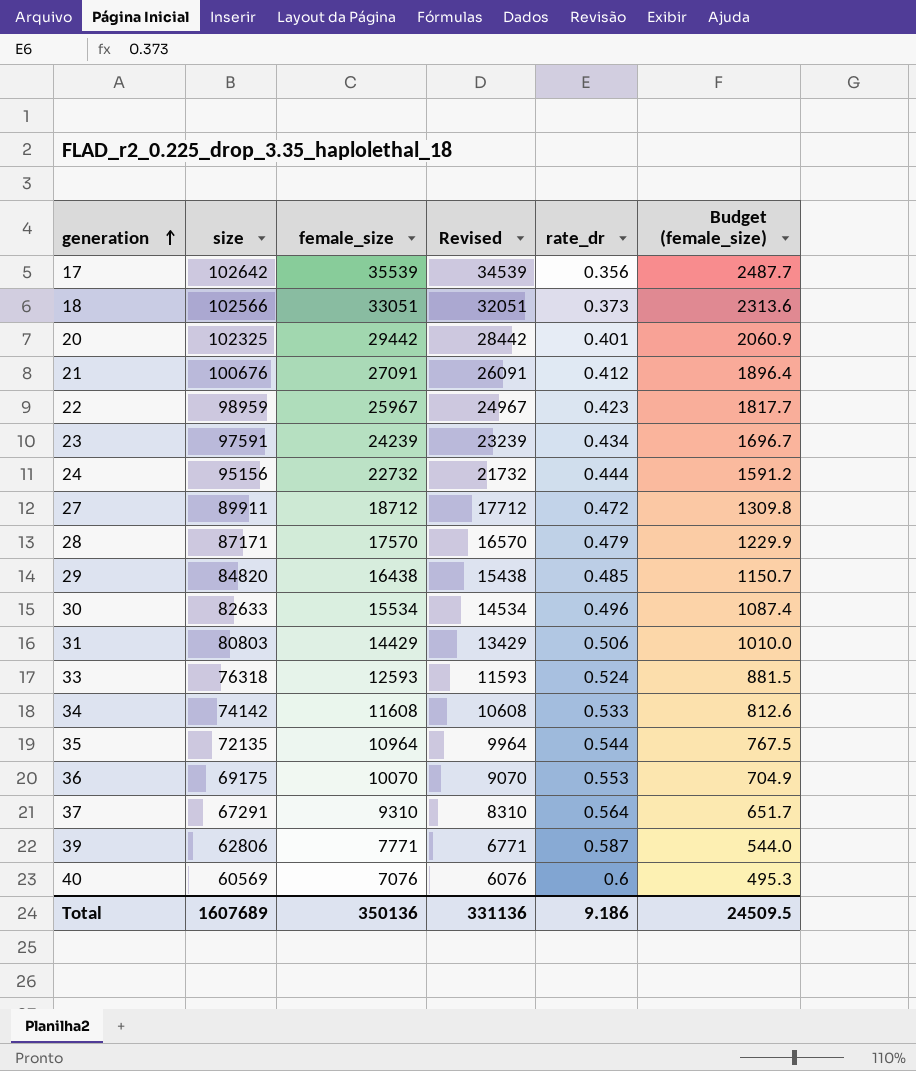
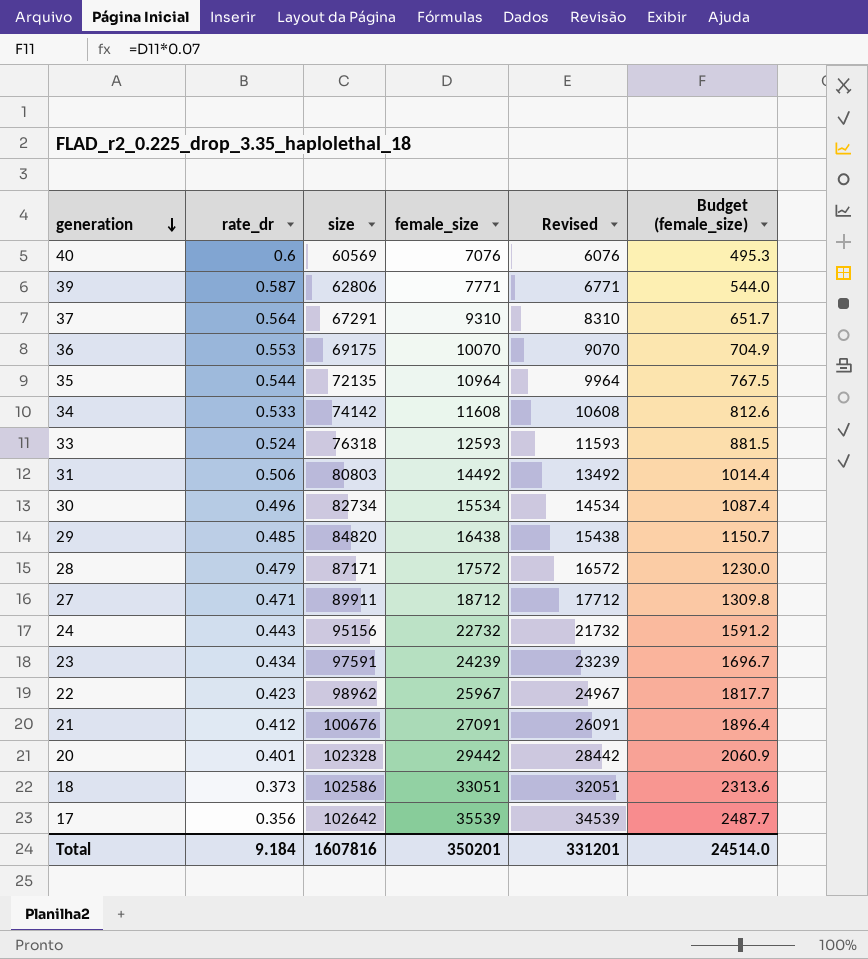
row order: generation ascending -> generation descending
column rate_dr | position: 5 -> 2
31 | female_size: 14429 -> 14492
31 | Revised: 13429 -> 13492
31 | Budget (female_size): 1010.0 -> 1014.4
30 | size: 82633 -> 82734
28 | female_size: 17570 -> 17572
28 | Revised: 16570 -> 16572
28 | Budget (female_size): 1229.9 -> 1230.0
27 | rate_dr: 0.472 -> 0.471
24 | rate_dr: 0.444 -> 0.443
22 | size: 98959 -> 98962
20 | size: 102325 -> 102328
18 | size: 102566 -> 102586
Total | rate_dr: 9.186 -> 9.184
Total | size: 1607689 -> 1607816
Total | female_size: 350136 -> 350201
Total | Revised: 331136 -> 331201
Total | Budget (female_size): 24509.5 -> 24514.0

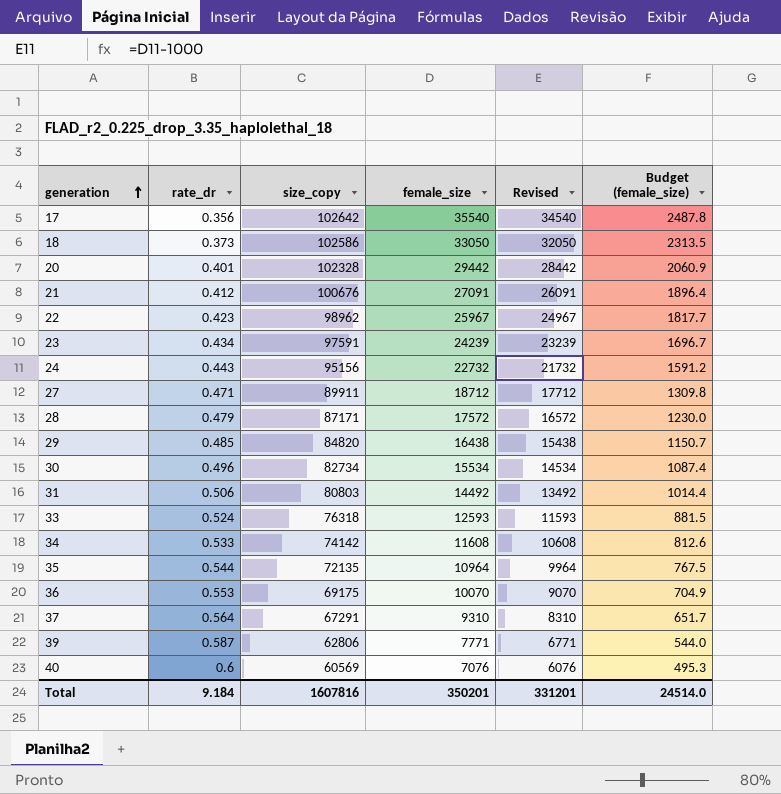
row order: generation descending -> generation ascending
column name: size -> size_copy
17 | female_size: 35539 -> 35540
17 | Revised: 34539 -> 34540
17 | Budget (female_size): 2487.7 -> 2487.8
18 | female_size: 33051 -> 33050
18 | Revised: 32051 -> 32050
18 | Budget (female_size): 2313.6 -> 2313.5

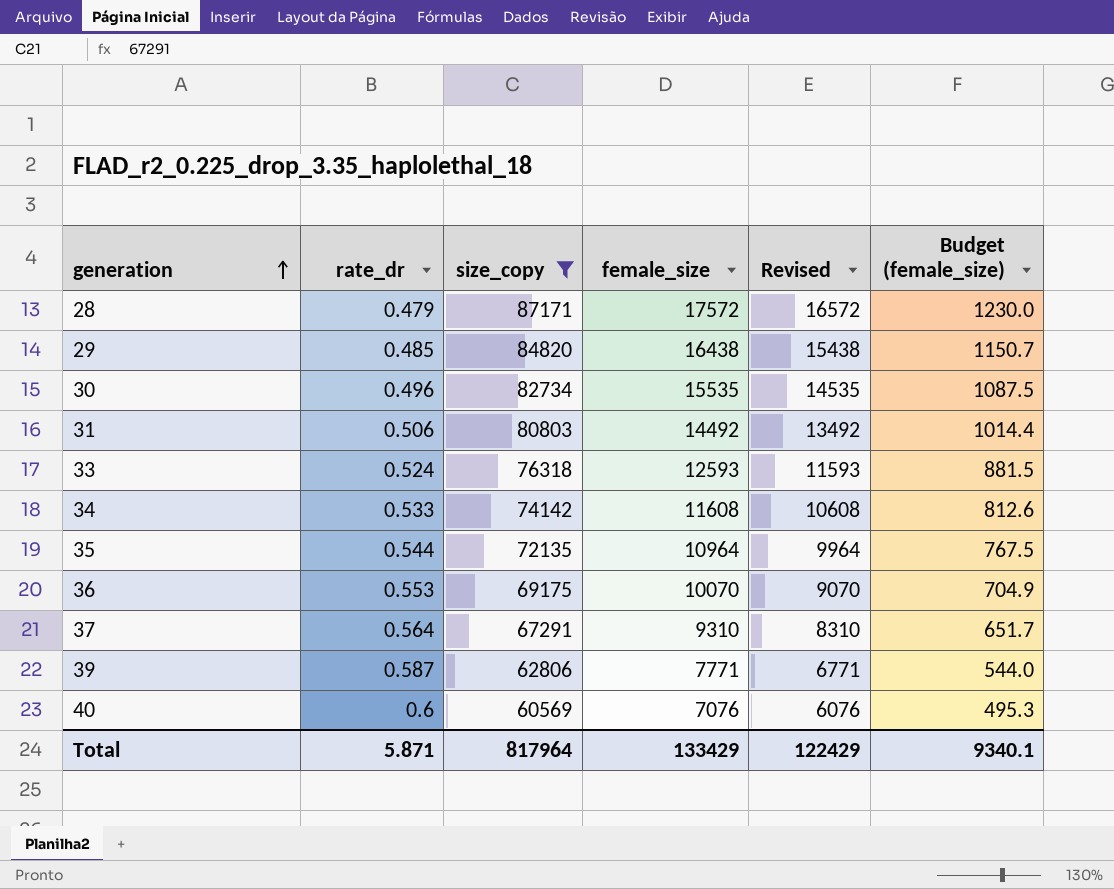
filter: none -> size_copy <= 87171
30 | female_size: 15534 -> 15535
30 | Revised: 14534 -> 14535
30 | Budget (female_size): 1087.4 -> 1087.5
Total | rate_dr: 9.184 -> 5.871
Total | size_copy: 1607816 -> 817964
Total | female_size: 350201 -> 133429
Total | Revised: 331201 -> 122429
Total | Budget (female_size): 24514.0 -> 9340.1

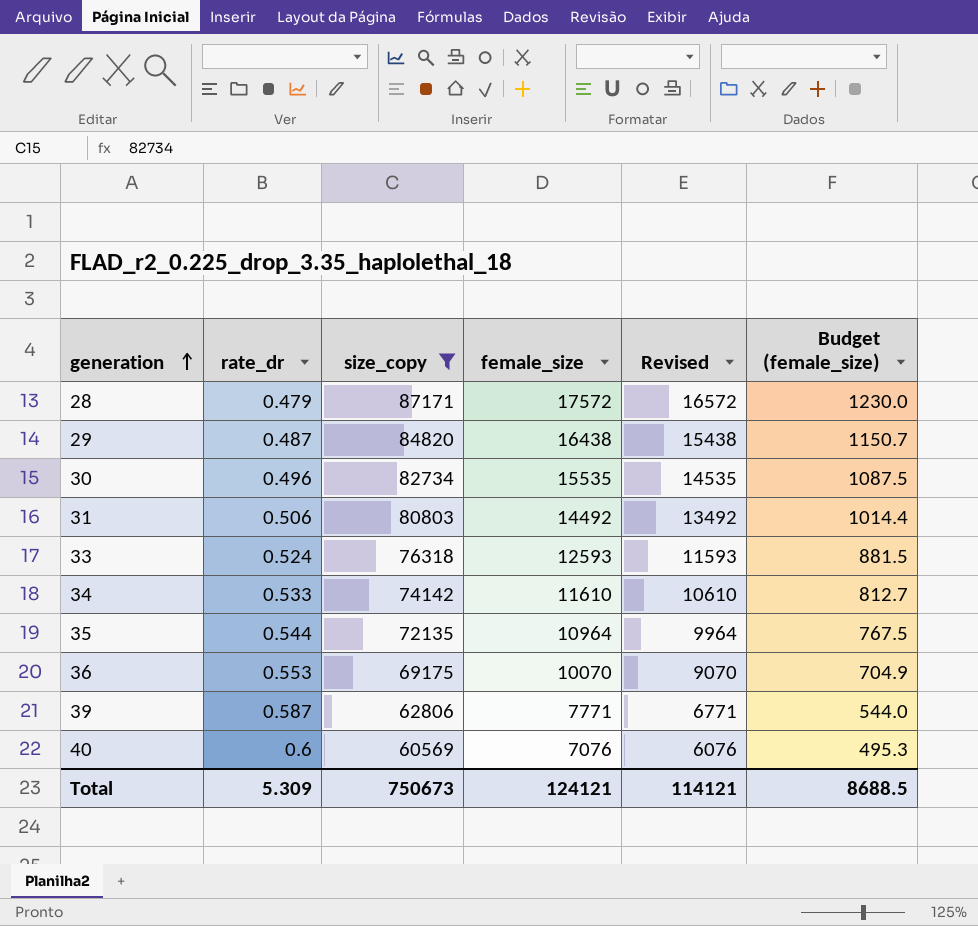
row 37: 0.564 | 67291 | 9310 | 8310 | 651.7 -> none
29 | rate_dr: 0.485 -> 0.487
34 | female_size: 11608 -> 11610
34 | Revised: 10608 -> 10610
34 | Budget (female_size): 812.6 -> 812.7
Total | rate_dr: 5.871 -> 5.309
Total | size_copy: 817964 -> 750673
Total | female_size: 133429 -> 124121
Total | Revised: 122429 -> 114121
Total | Budget (female_size): 9340.1 -> 8688.5

